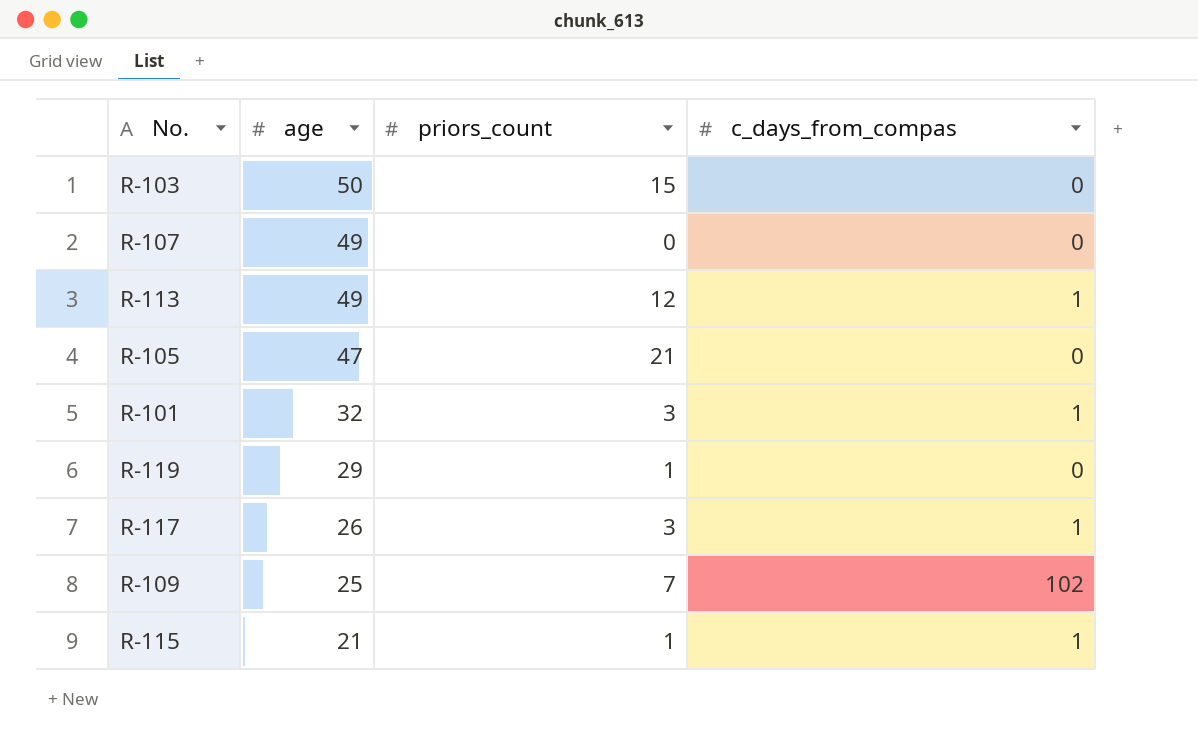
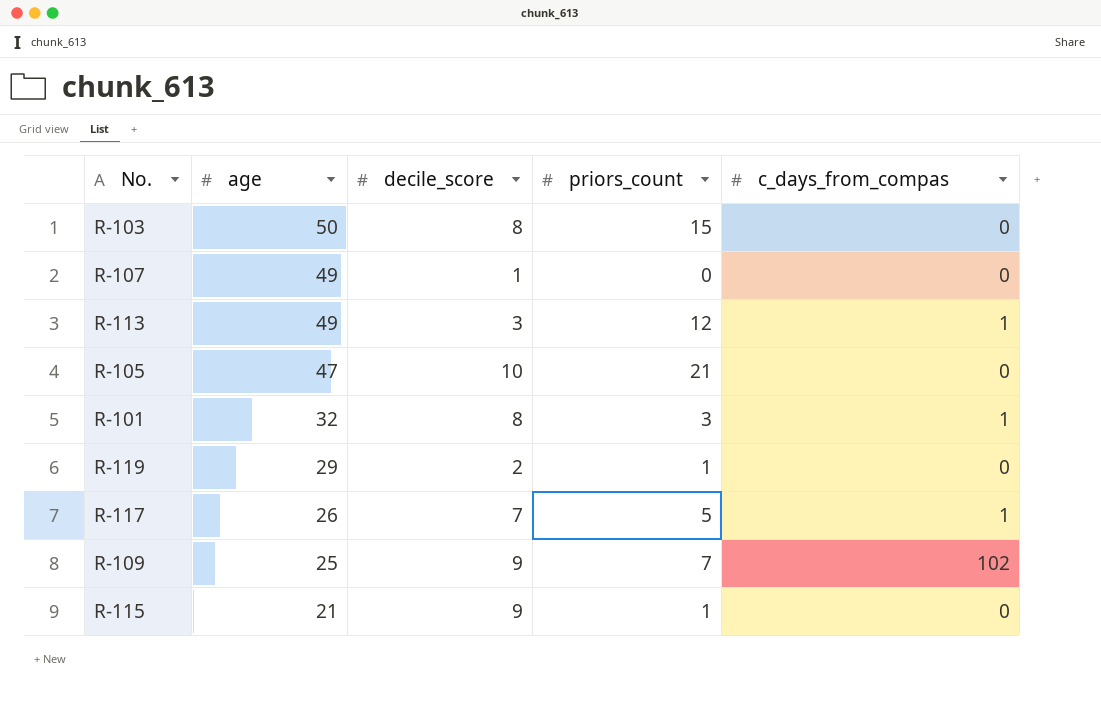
column decile_score | position: none -> 3
R-117 | priors_count: 3 -> 5
R-115 | c_days_from_compas: 1 -> 0

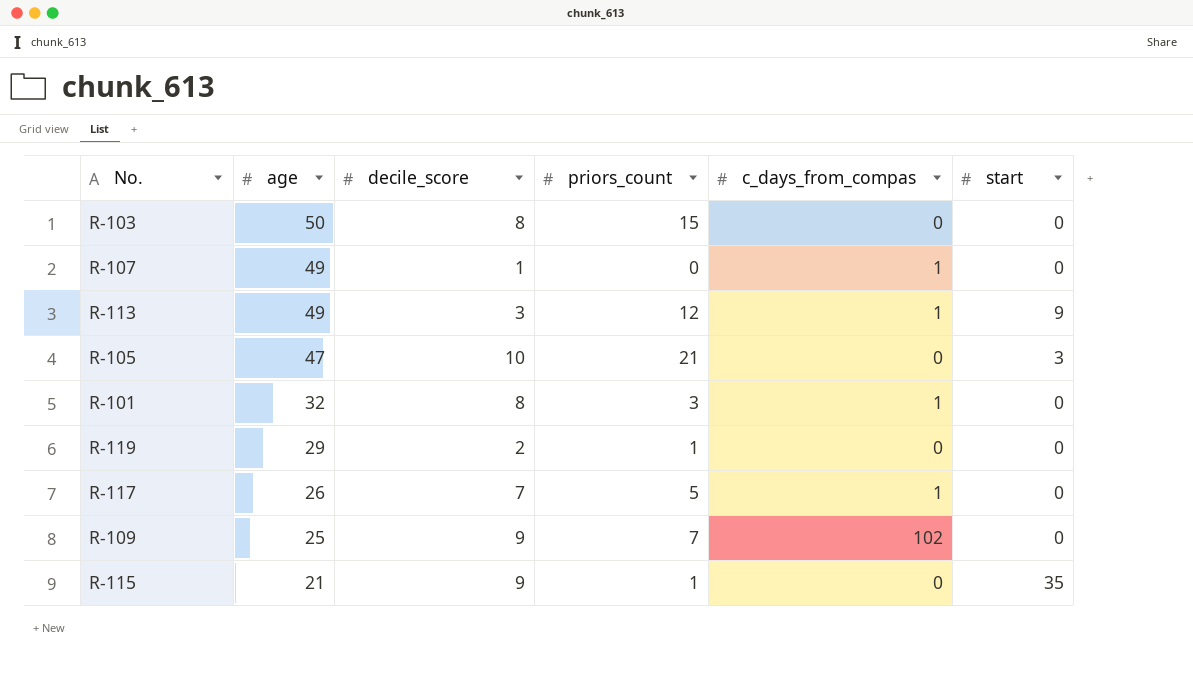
column start | position: none -> 6
R-107 | c_days_from_compas: 0 -> 1

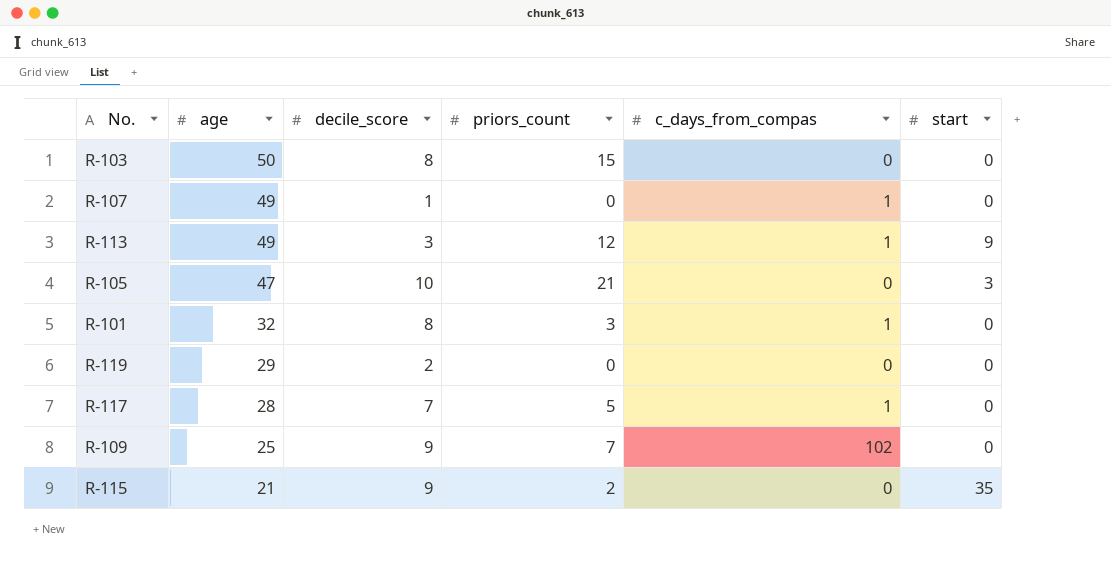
R-119 | priors_count: 1 -> 0
R-117 | age: 26 -> 28
R-115 | priors_count: 1 -> 2

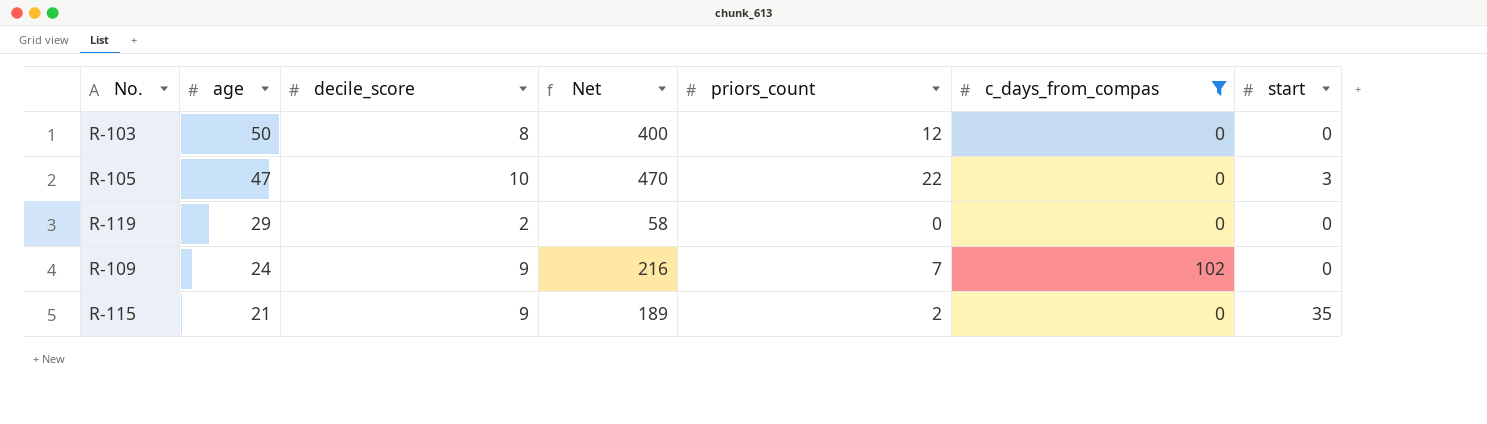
filter: none -> c_days_from_compas != 1
column Net | formula: none -> [age] * [decile_score]
R-103 | priors_count: 15 -> 12
R-105 | priors_count: 21 -> 22
R-109 | age: 25 -> 24

